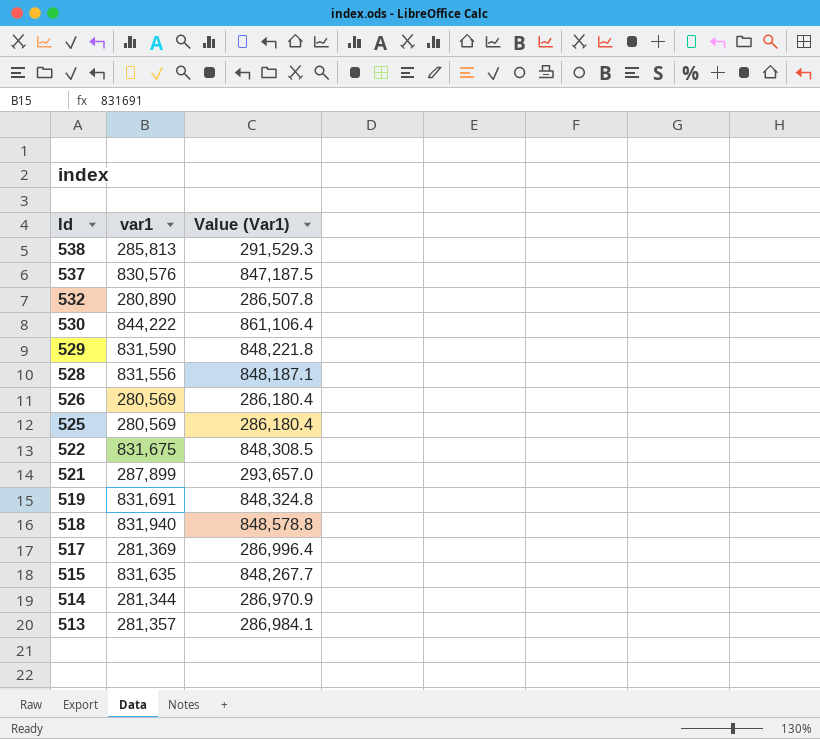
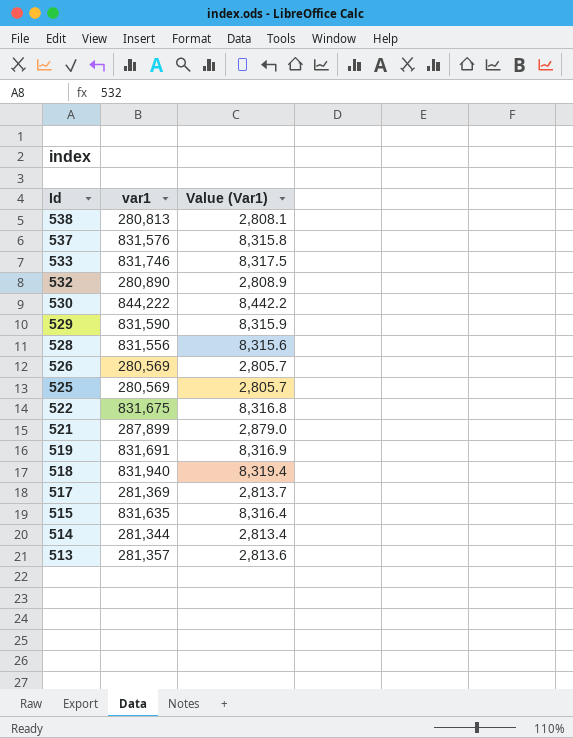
column Value (Var1) | formula: [var1] * 1.02 -> [var1] * 0.01
538 | var1: 285,813 -> 280,813
537 | var1: 830,576 -> 831,576
row 533: none -> 831,746 | 8,317.5

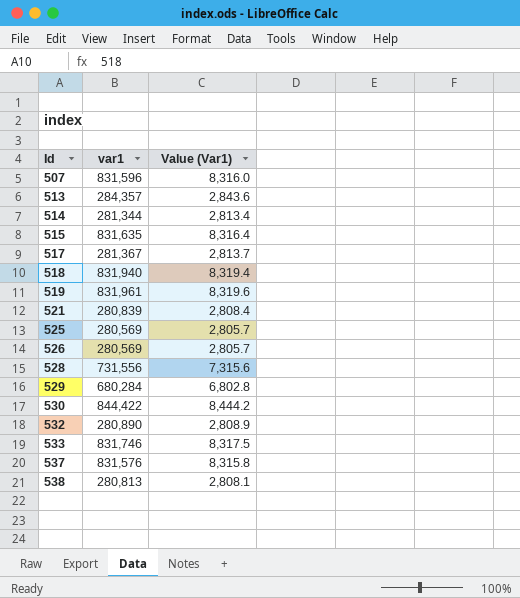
row order: Id descending -> Id ascending
row 522: 831,675 | 8,316.8 -> none
row 507: none -> 831,596 | 8,316.0
513 | var1: 281,357 -> 284,357
513 | Value (Var1): 2,813.6 -> 2,843.6
517 | var1: 281,369 -> 281,367
519 | var1: 831,691 -> 831,961
519 | Value (Var1): 8,316.9 -> 8,319.6
521 | var1: 287,899 -> 280,839
521 | Value (Var1): 2,879.0 -> 2,808.4
528 | var1: 831,556 -> 731,556
528 | Value (Var1): 8,315.6 -> 7,315.6
529 | var1: 831,590 -> 680,284
529 | Value (Var1): 8,315.9 -> 6,802.8
530 | var1: 844,222 -> 844,422
530 | Value (Var1): 8,442.2 -> 8,444.2

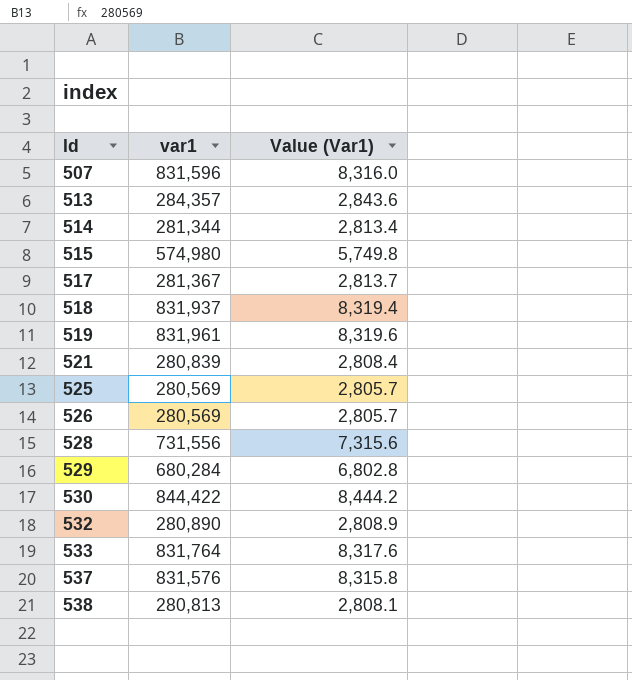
515 | var1: 831,635 -> 574,980
515 | Value (Var1): 8,316.4 -> 5,749.8
518 | var1: 831,940 -> 831,937
533 | var1: 831,746 -> 831,764
533 | Value (Var1): 8,317.5 -> 8,317.6

